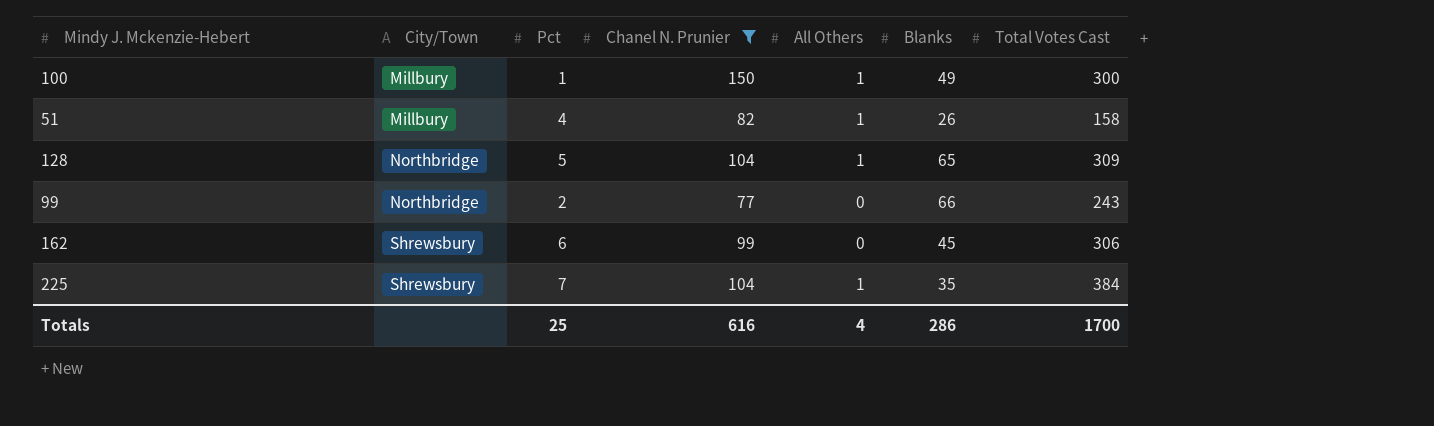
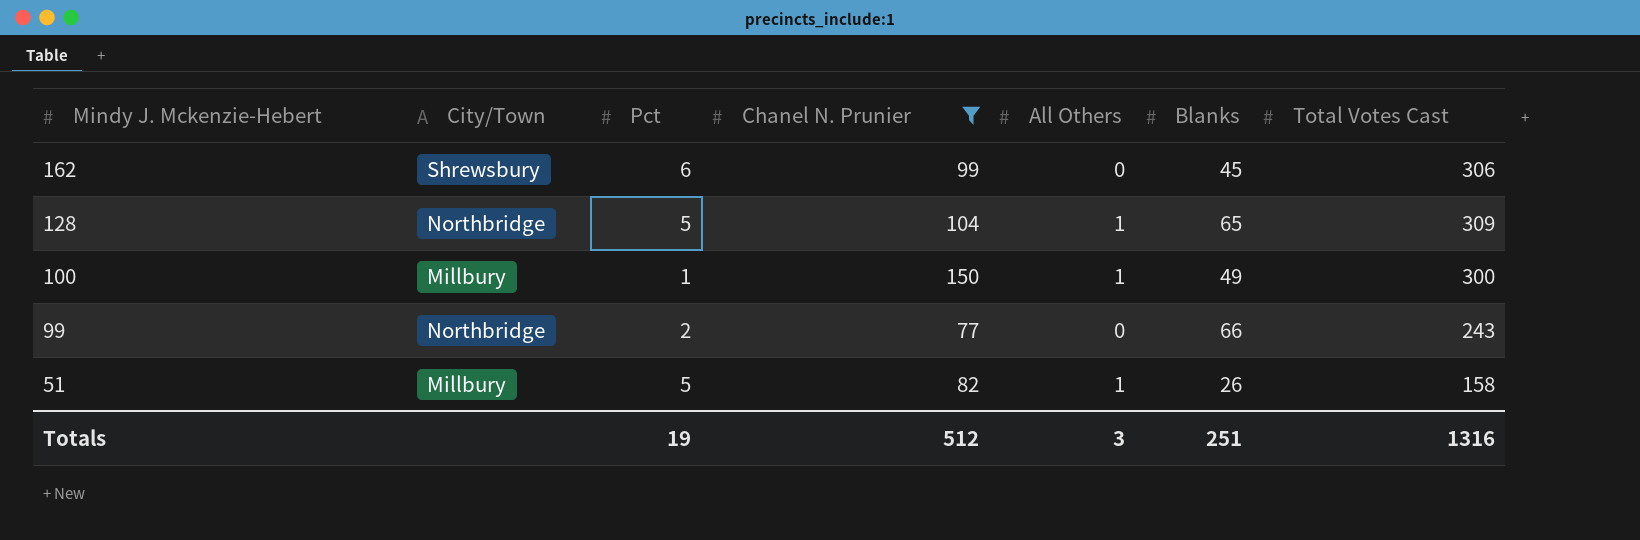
row order: City/Town ascending -> Mindy J. Mckenzie-Hebert descending
row 225: Shrewsbury | 7 | 104 | 1 | 35 | 384 -> none
51 | Pct: 4 -> 5
Totals | Pct: 25 -> 19
Totals | Chanel N. Prunier: 616 -> 512
Totals | All Others: 4 -> 3
Totals | Blanks: 286 -> 251
Totals | Total Votes Cast: 1700 -> 1316

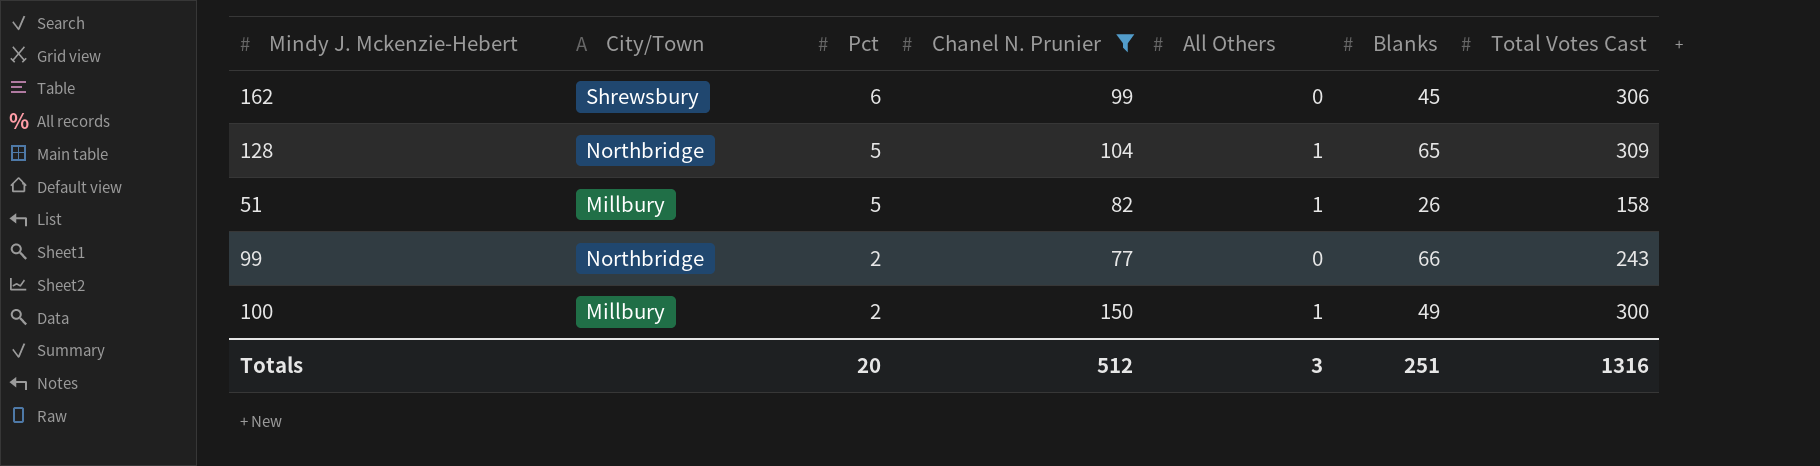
row order: Mindy J. Mckenzie-Hebert descending -> Pct descending
100 | Pct: 1 -> 2
Totals | Pct: 19 -> 20

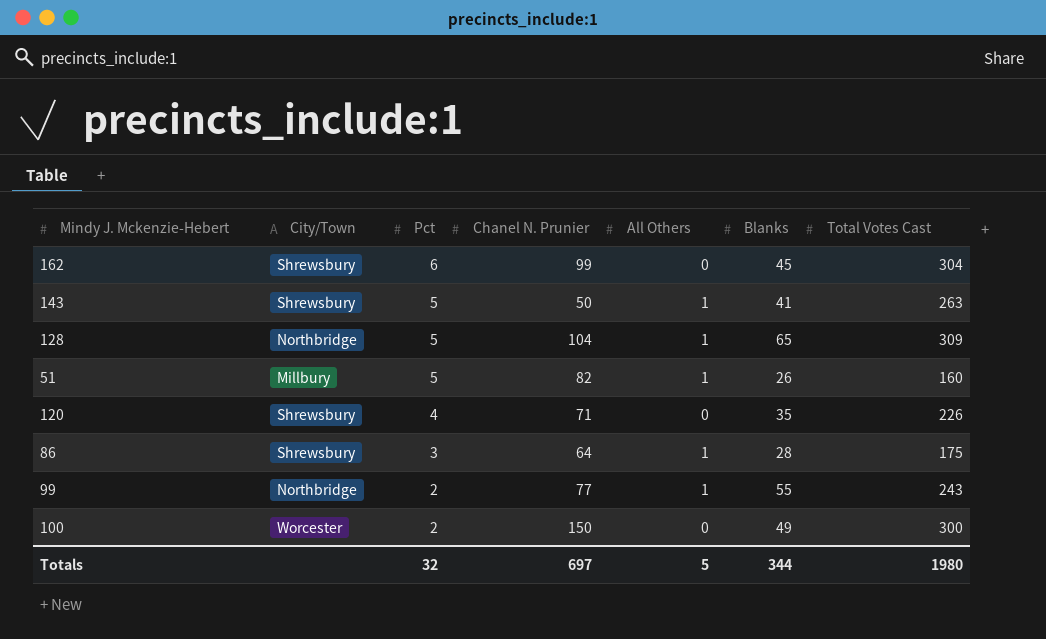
filter: Chanel N. Prunier >= 77 -> none
162 | Total Votes Cast: 306 -> 304
51 | Total Votes Cast: 158 -> 160
99 | All Others: 0 -> 1
99 | Blanks: 66 -> 55
100 | City/Town: Millbury -> Worcester
100 | All Others: 1 -> 0
Totals | Pct: 20 -> 32
Totals | Chanel N. Prunier: 512 -> 697
Totals | All Others: 3 -> 5
Totals | Blanks: 251 -> 344
Totals | Total Votes Cast: 1316 -> 1980

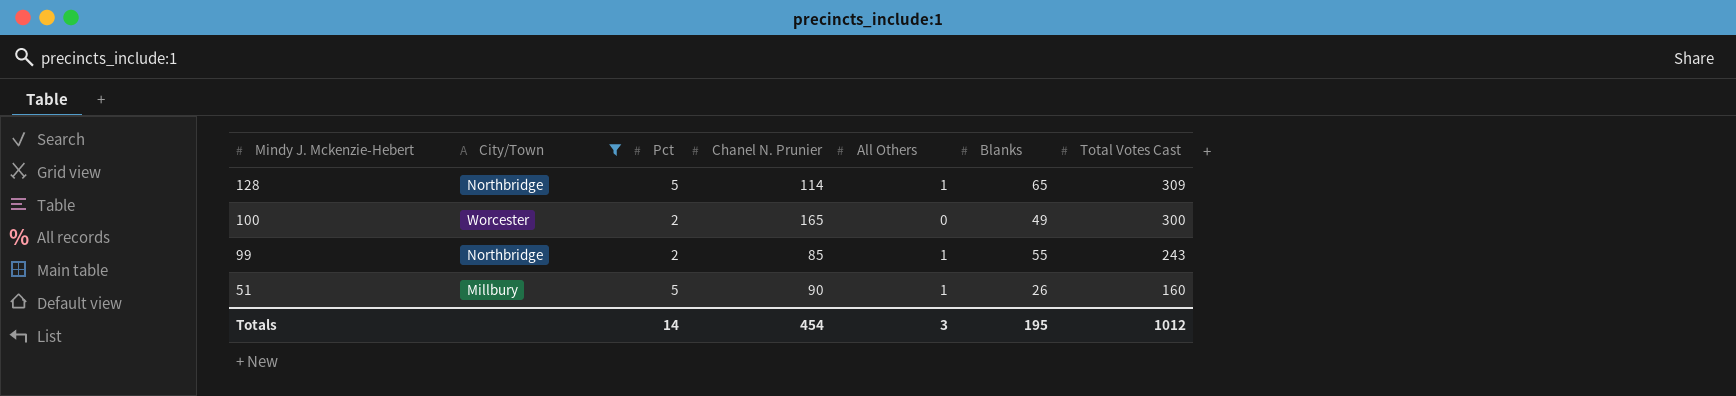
filter: none -> City/Town != Shrewsbury
row order: Pct descending -> Mindy J. Mckenzie-Hebert descending
128 | Chanel N. Prunier: 104 -> 114
100 | Chanel N. Prunier: 150 -> 165
99 | Chanel N. Prunier: 77 -> 85
51 | Chanel N. Prunier: 82 -> 90
Totals | Pct: 32 -> 14
Totals | Chanel N. Prunier: 697 -> 454
Totals | All Others: 5 -> 3
Totals | Blanks: 344 -> 195
Totals | Total Votes Cast: 1980 -> 1012

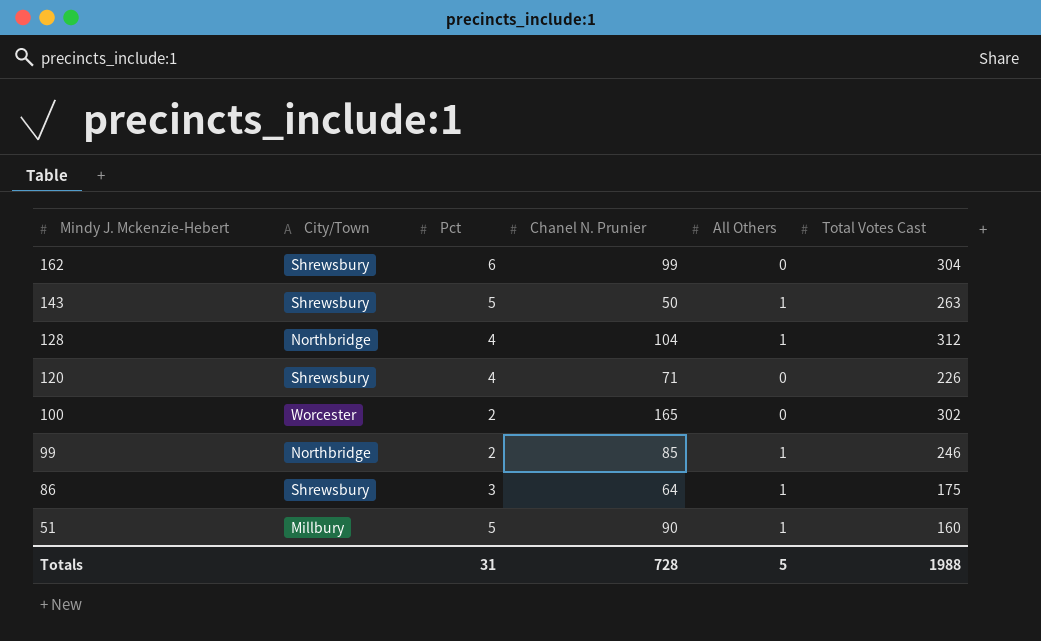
filter: City/Town != Shrewsbury -> none
column Blanks | position: 6 -> none
128 | Pct: 5 -> 4
128 | Chanel N. Prunier: 114 -> 104
128 | Total Votes Cast: 309 -> 312
100 | Total Votes Cast: 300 -> 302
99 | Total Votes Cast: 243 -> 246
Totals | Pct: 14 -> 31
Totals | Chanel N. Prunier: 454 -> 728
Totals | All Others: 3 -> 5
Totals | Total Votes Cast: 1012 -> 1988

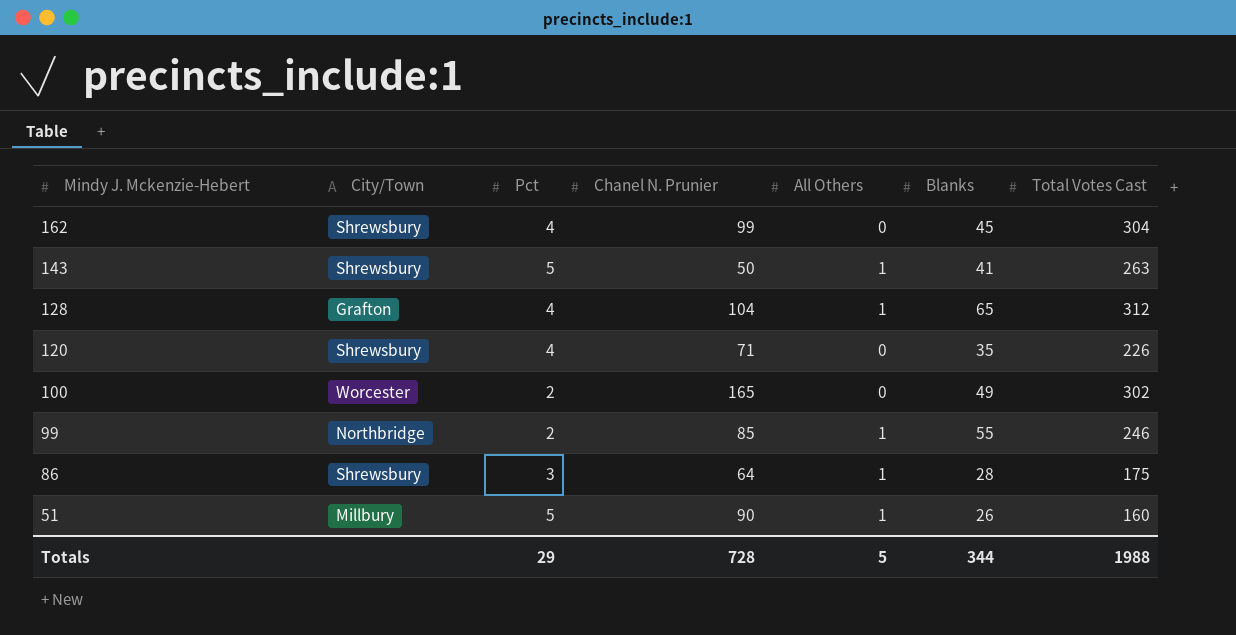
column Blanks | position: none -> 6
162 | Pct: 6 -> 4
128 | City/Town: Northbridge -> Grafton
Totals | Pct: 31 -> 29

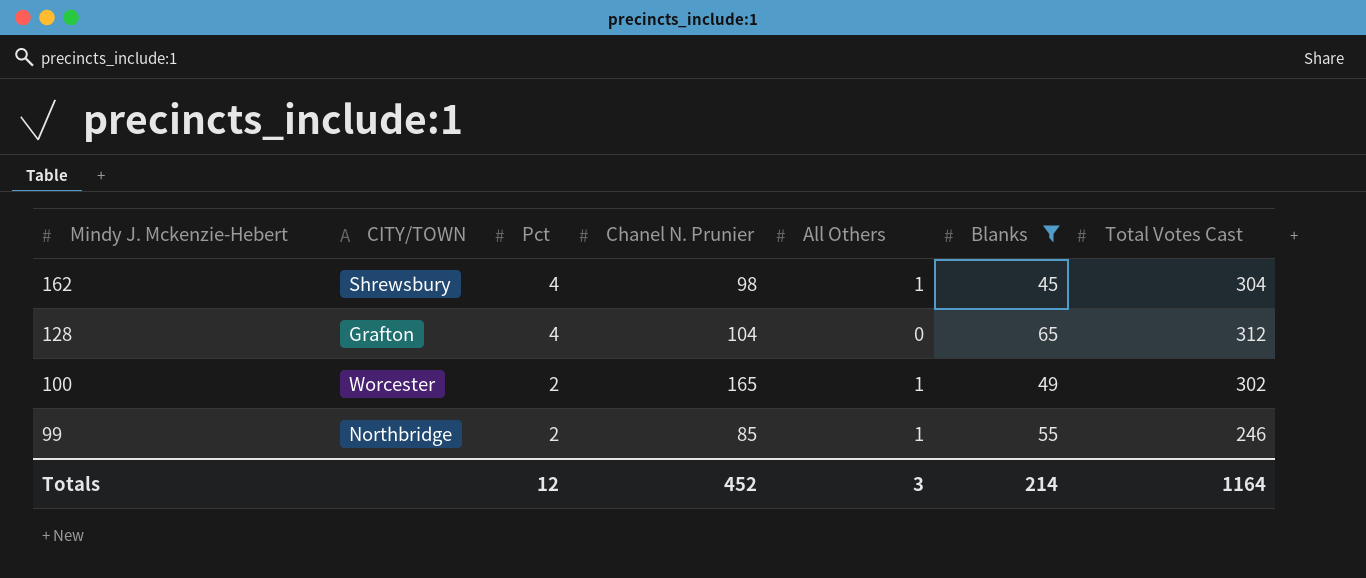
filter: none -> Blanks >= 45
column name: City/Town -> CITY/TOWN
162 | Chanel N. Prunier: 99 -> 98
162 | All Others: 0 -> 1
128 | All Others: 1 -> 0
100 | All Others: 0 -> 1
Totals | Pct: 29 -> 12
Totals | Chanel N. Prunier: 728 -> 452
Totals | All Others: 5 -> 3
Totals | Blanks: 344 -> 214
Totals | Total Votes Cast: 1988 -> 1164

